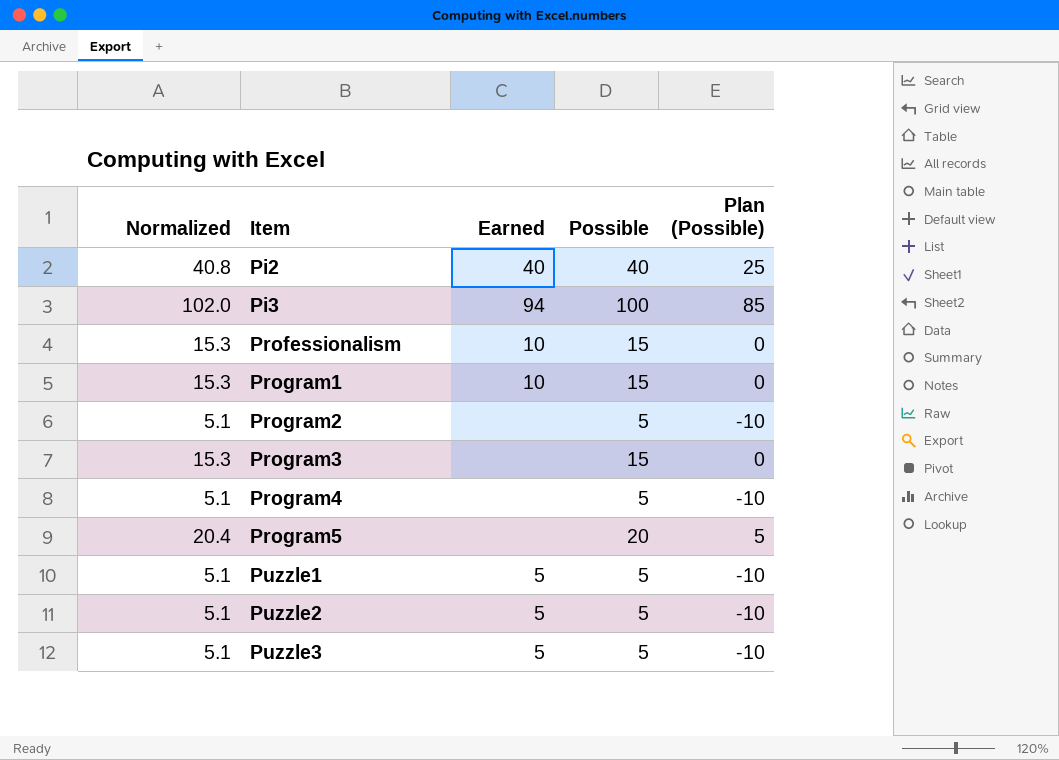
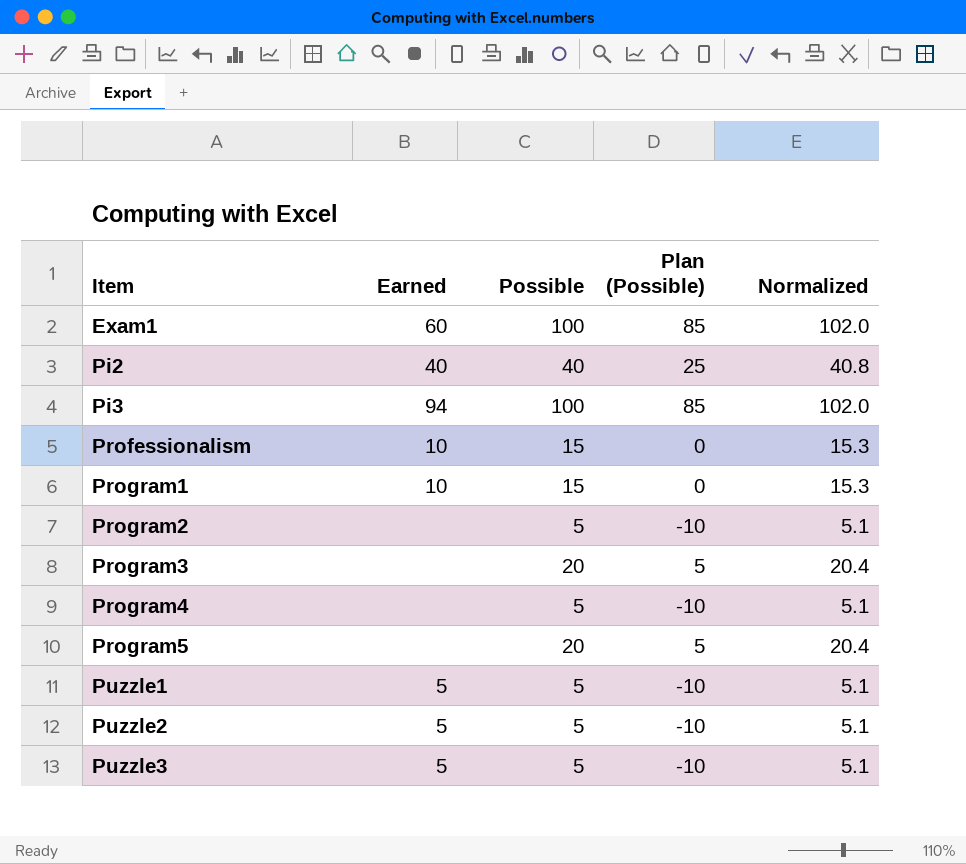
column Normalized | position: 1 -> 5
row Exam1: none -> 60 | 100 | 85 | 102.0
Program3 | Possible: 15 -> 20
Program3 | Plan (Possible): 0 -> 5
Program3 | Normalized: 15.3 -> 20.4

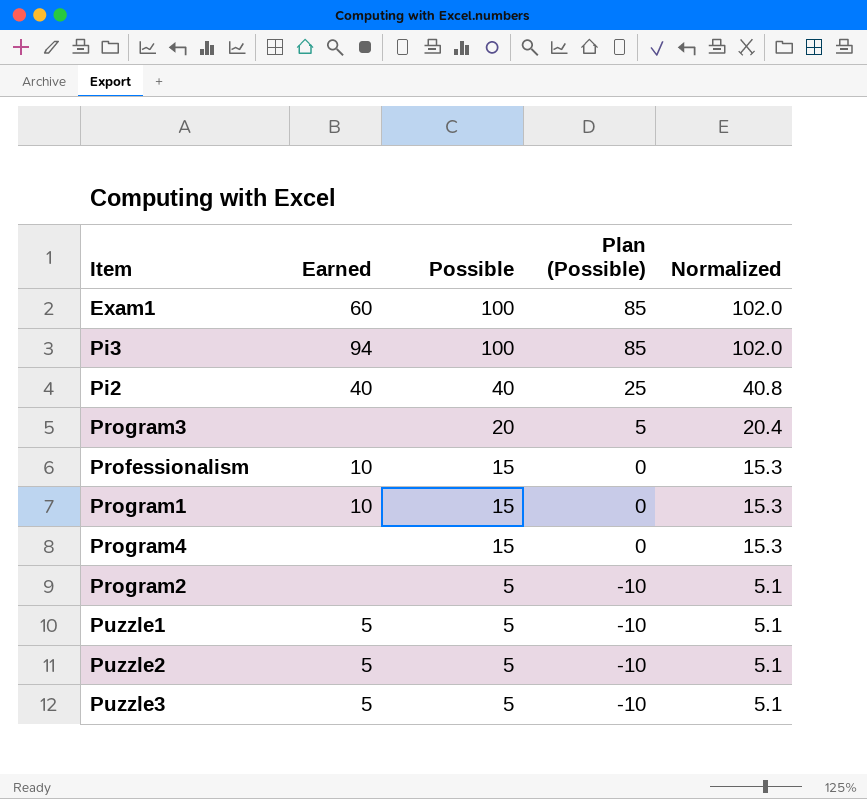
row order: Item ascending -> Possible descending
row Program5: none | 20 | 5 | 20.4 -> none
Program4 | Possible: 5 -> 15
Program4 | Plan (Possible): -10 -> 0
Program4 | Normalized: 5.1 -> 15.3

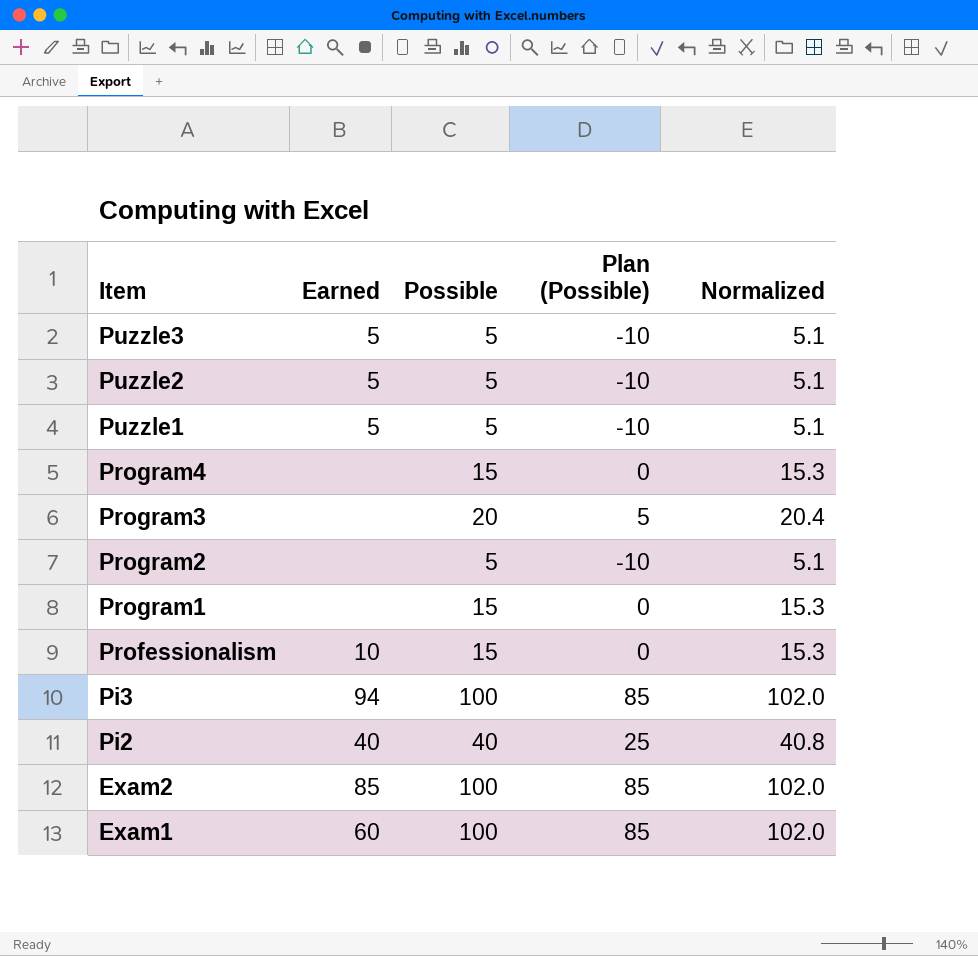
row order: Possible descending -> Item descending
Program1 | Earned: 10 -> none
row Exam2: none -> 85 | 100 | 85 | 102.0

